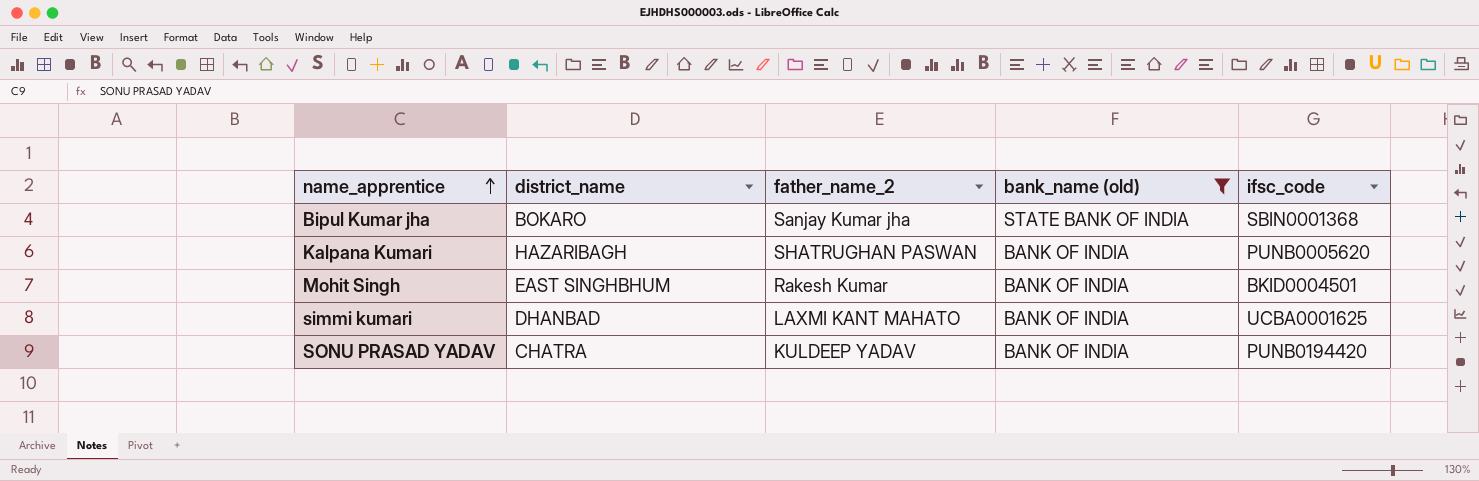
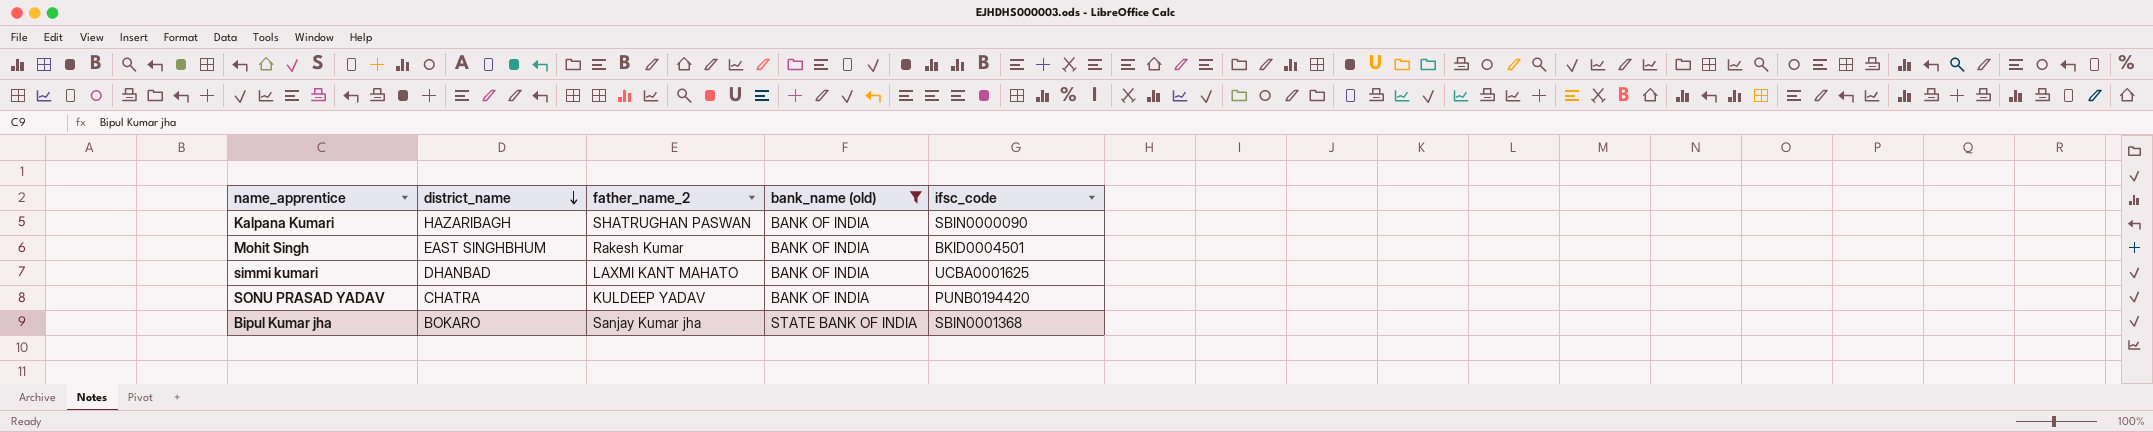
row order: name_apprentice ascending -> district_name descending
Kalpana Kumari | ifsc_code: PUNB0005620 -> SBIN0000090

